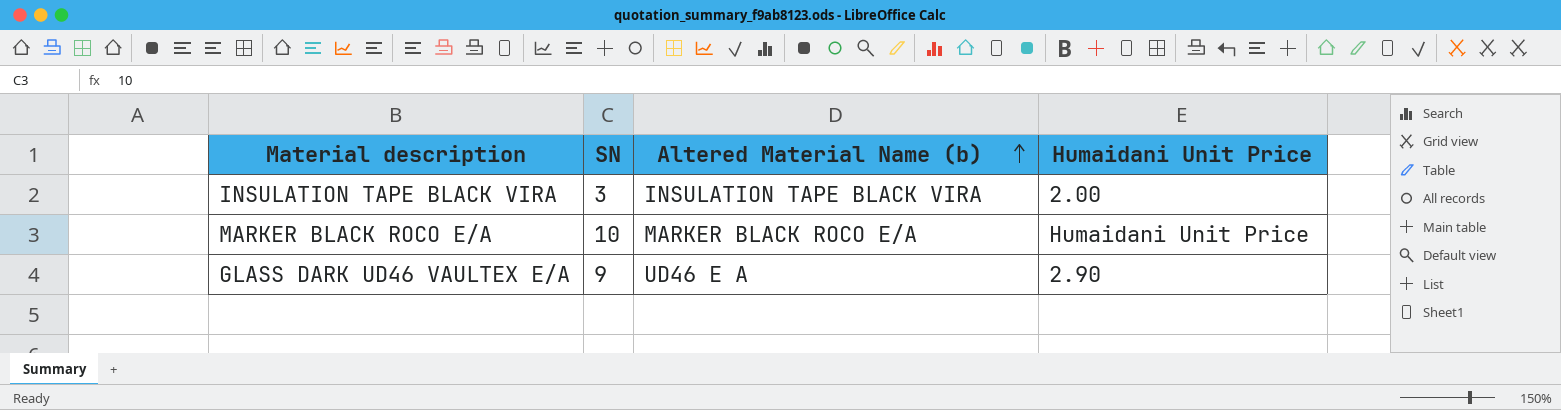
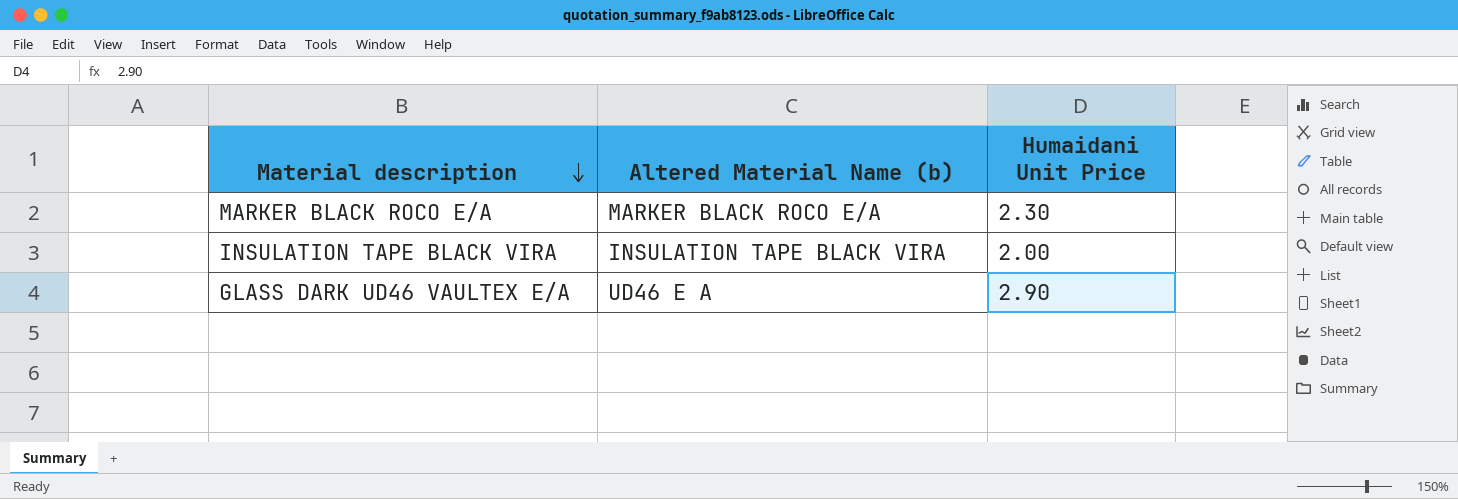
row order: Altered Material Name (b) ascending -> Material description descending
column SN | position: 2 -> none
MARKER BLACK ROCO E/A | Humaidani Unit Price: Humaidani Unit Price -> 2.30

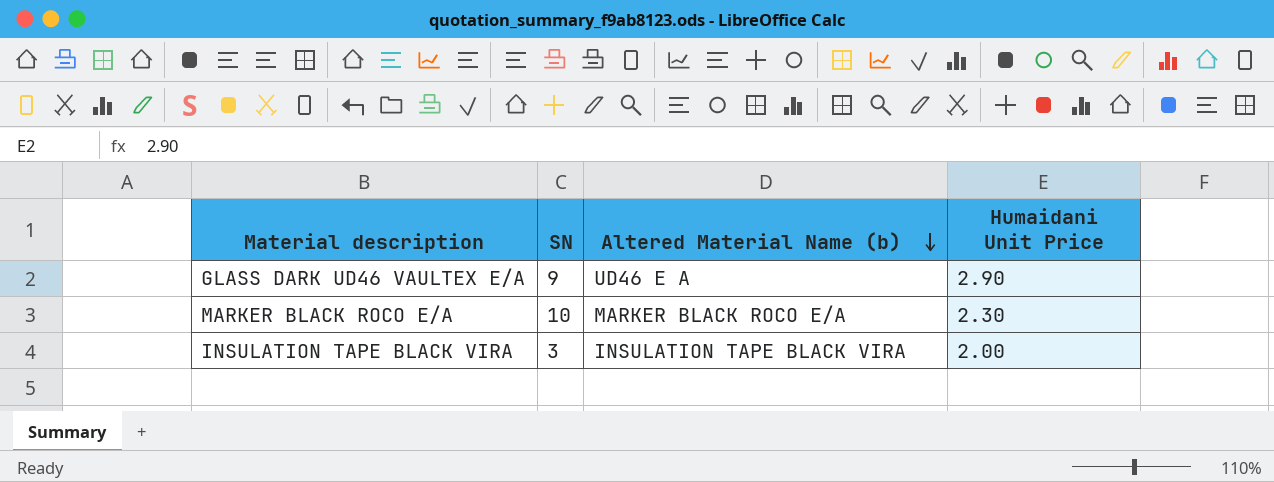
row order: Material description descending -> Altered Material Name (b) descending
column SN | position: none -> 2

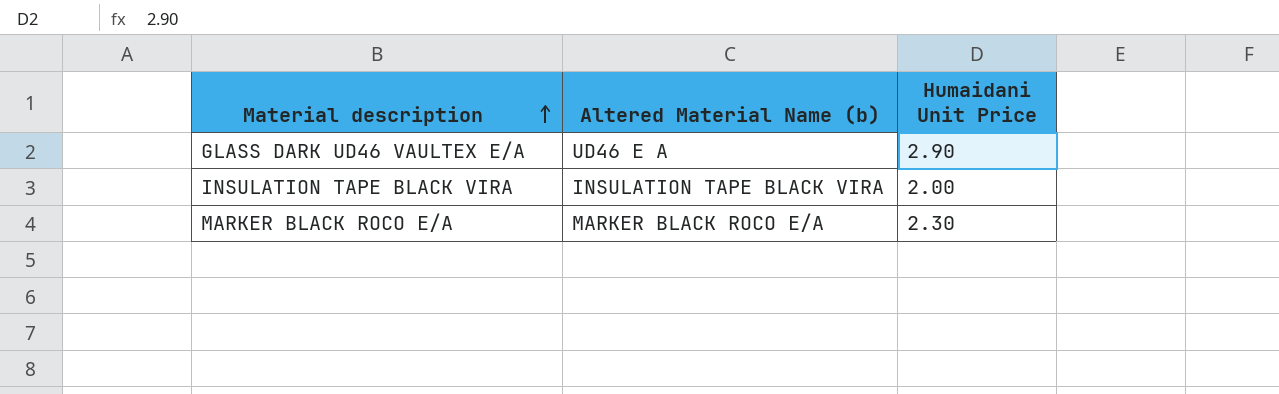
row order: Altered Material Name (b) descending -> Material description ascending
column SN | position: 2 -> none

